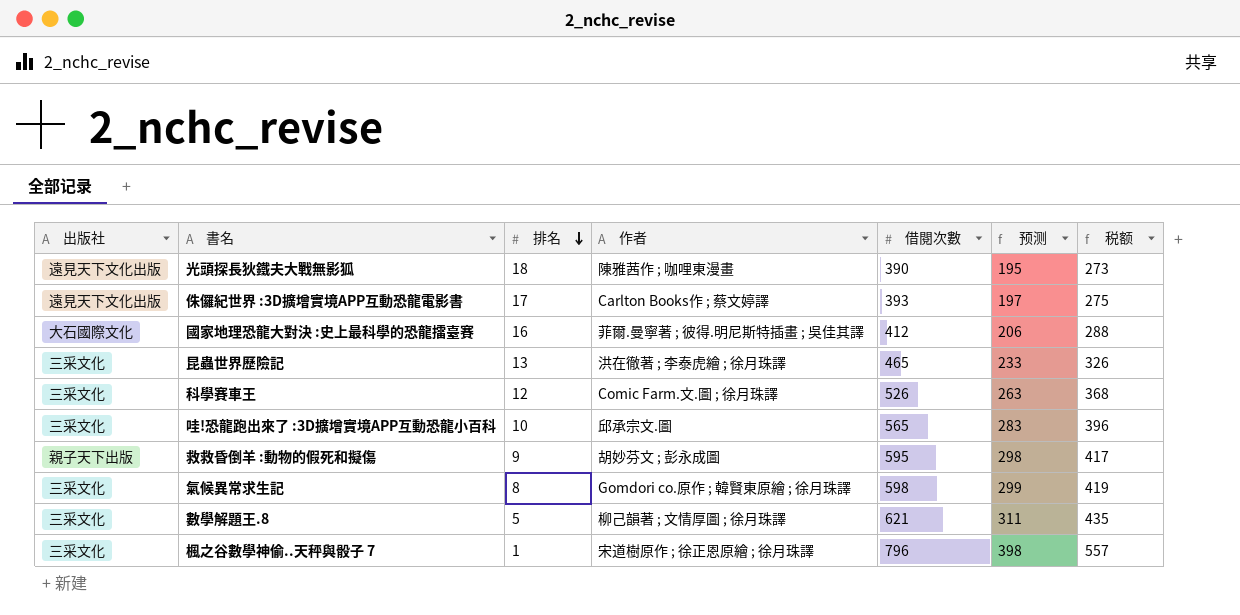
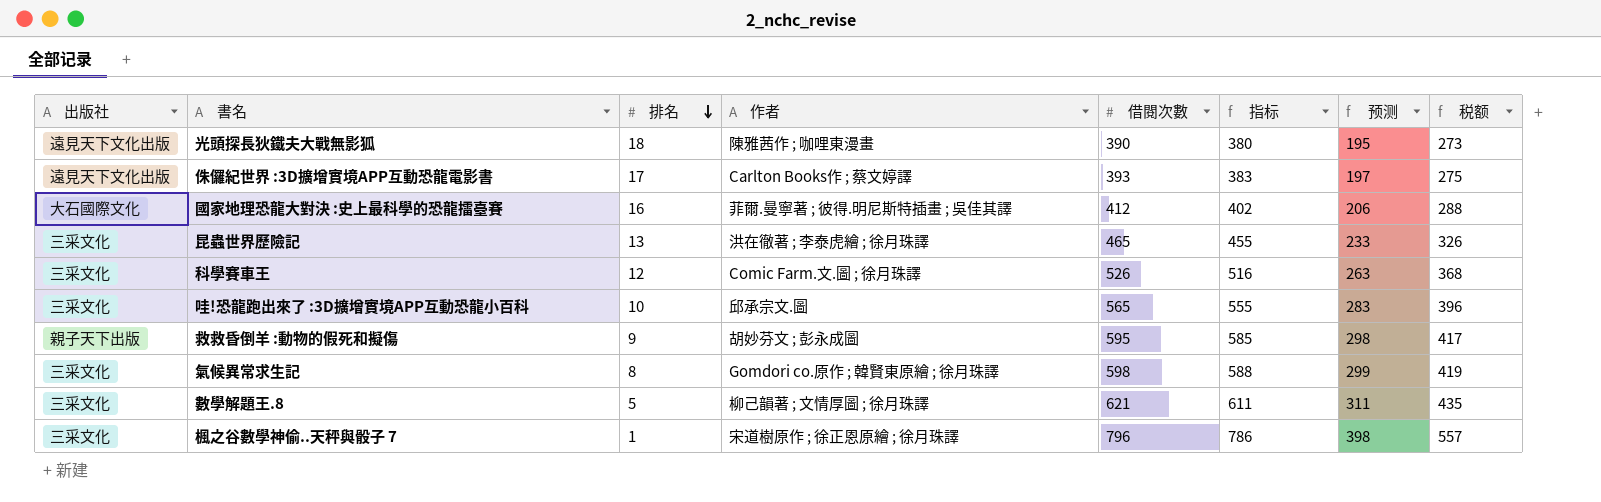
column 指标 | formula: none -> [借閱次數] - 10

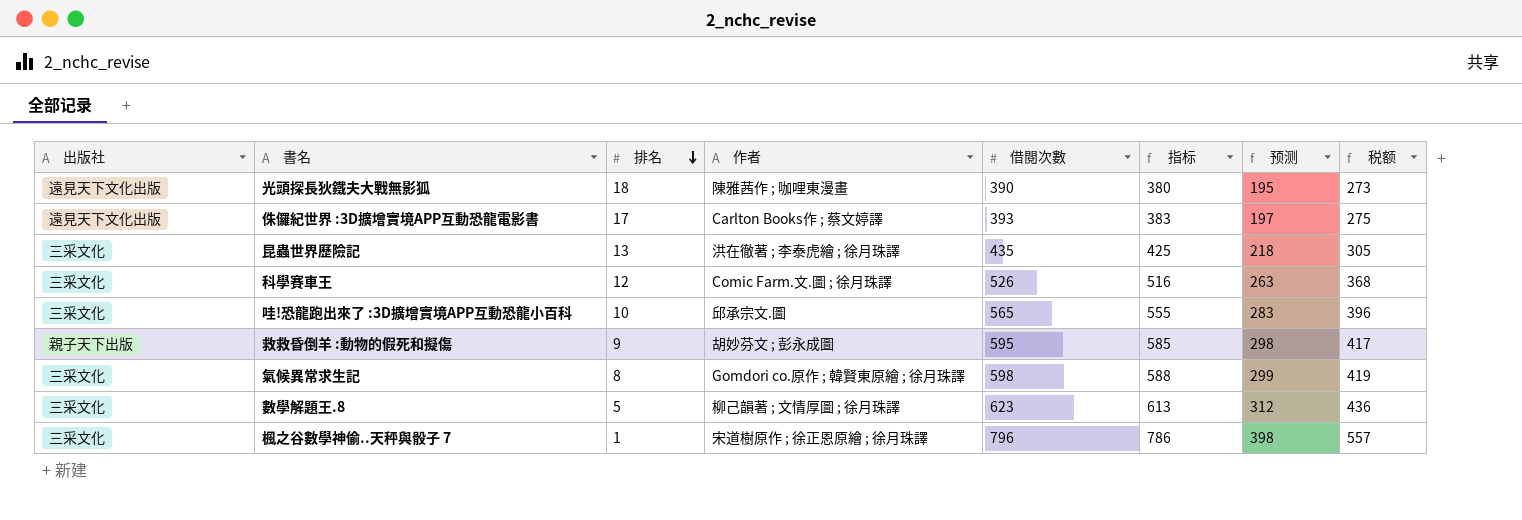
row 國家地理恐龍大對決 :史上最科學的恐龍擂臺賽: 大石國際文化 | 16 | 菲爾.曼寧著 ; 彼得.明尼斯特插畫 ; 吳佳其譯 | 412 | 402 | 206 | 288 -> none
昆蟲世界歷險記 | 借閱次數: 465 -> 435
昆蟲世界歷險記 | 指标: 455 -> 425
昆蟲世界歷險記 | 预测: 233 -> 218
昆蟲世界歷險記 | 税额: 326 -> 305
數學解題王.8 | 借閱次數: 621 -> 623
數學解題王.8 | 指标: 611 -> 613
數學解題王.8 | 预测: 311 -> 312
數學解題王.8 | 税额: 435 -> 436

